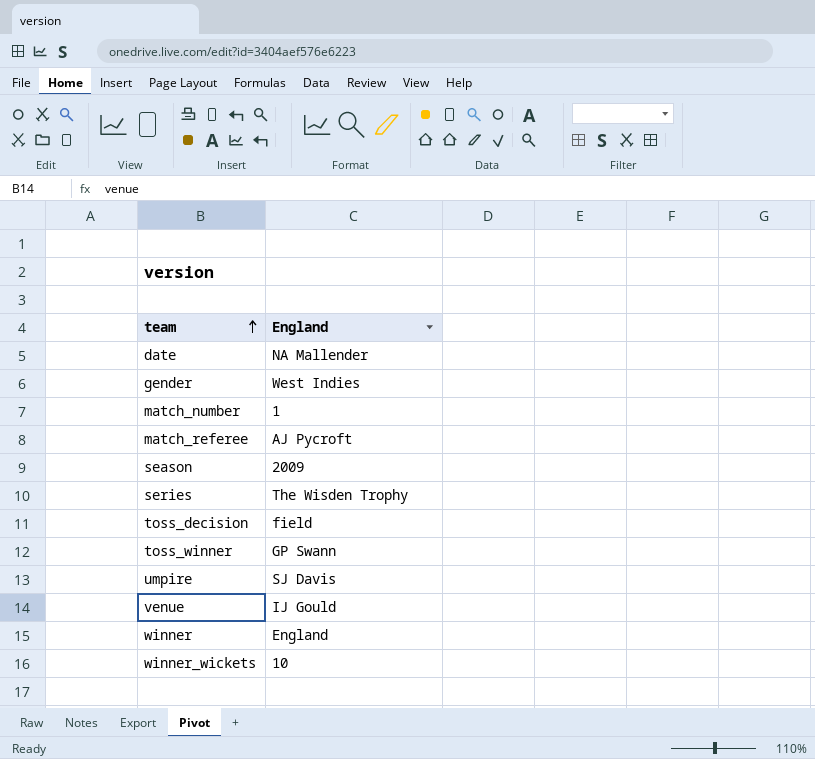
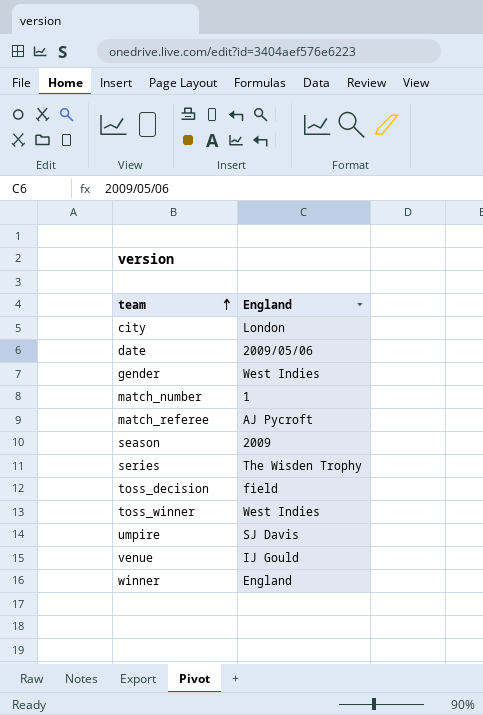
row winner_wickets: 10 -> none
row city: none -> London
date | England: NA Mallender -> 2009/05/06
toss_winner | England: GP Swann -> West Indies

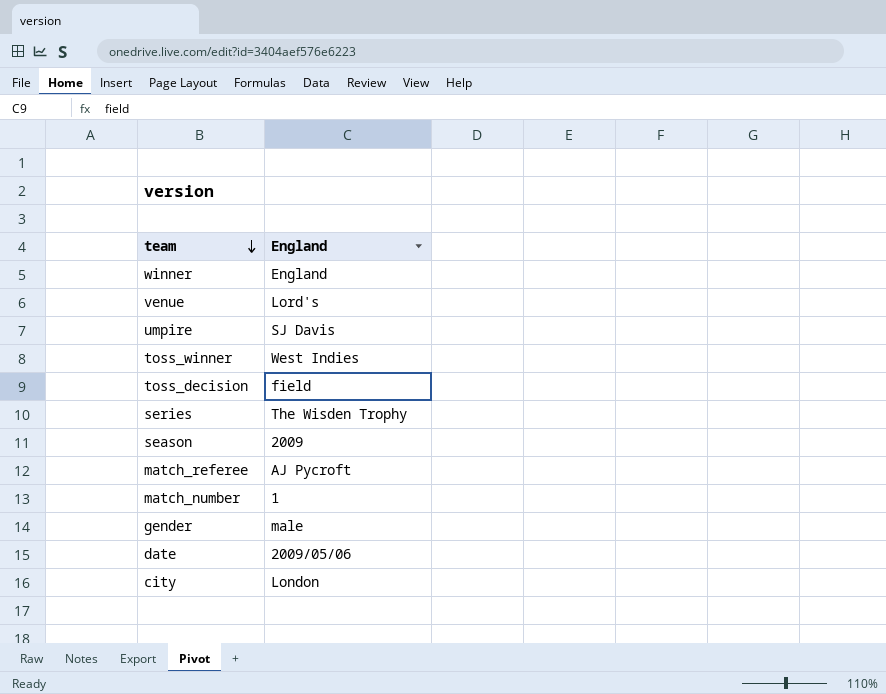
row order: team ascending -> team descending
venue | England: IJ Gould -> Lord's
gender | England: West Indies -> male

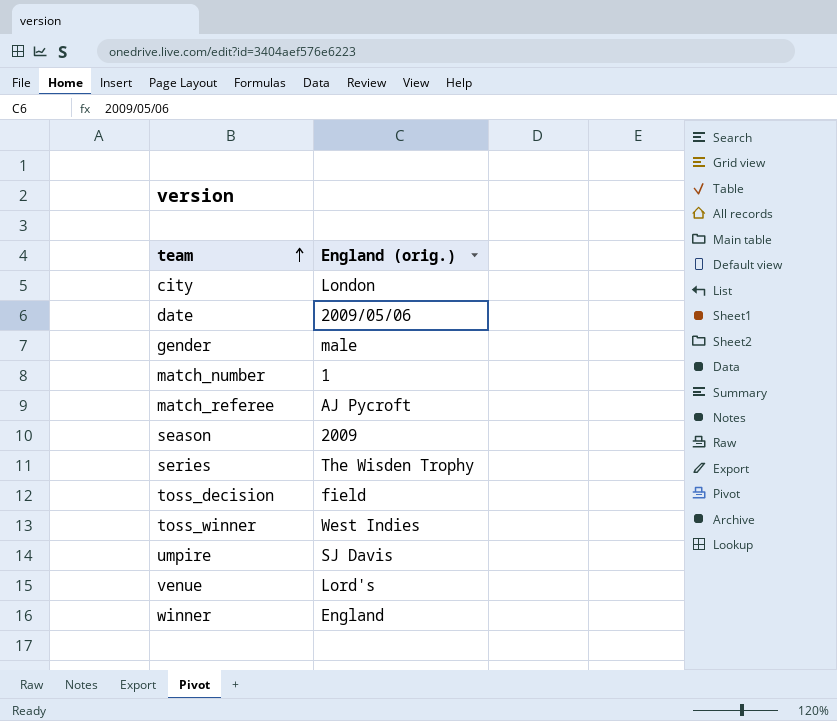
row order: team descending -> team ascending
column name: England -> England (orig.)

